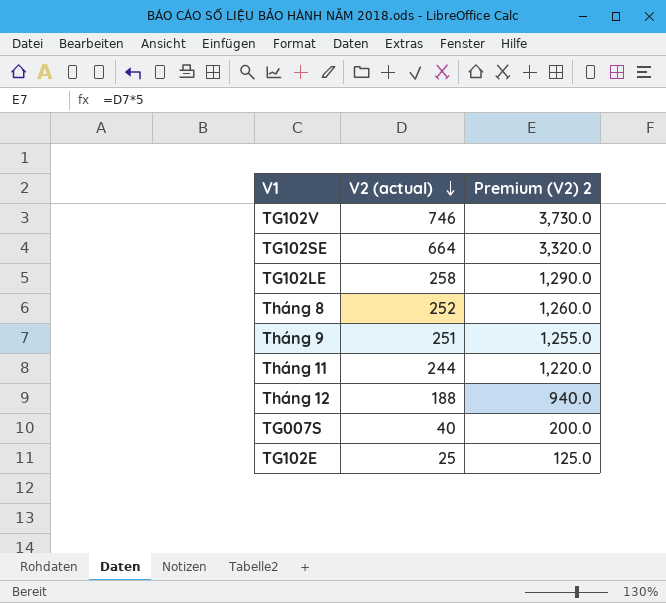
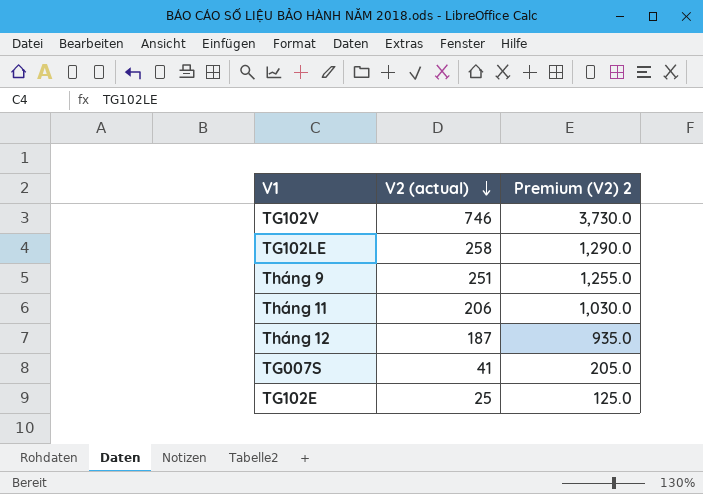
row TG102SE: 664 | 3,320.0 -> none
row Tháng 8: 252 | 1,260.0 -> none
Tháng 11 | V2 (actual): 244 -> 206
Tháng 11 | Premium (V2) 2: 1,220.0 -> 1,030.0
Tháng 12 | V2 (actual): 188 -> 187
Tháng 12 | Premium (V2) 2: 940.0 -> 935.0
TG007S | V2 (actual): 40 -> 41
TG007S | Premium (V2) 2: 200.0 -> 205.0

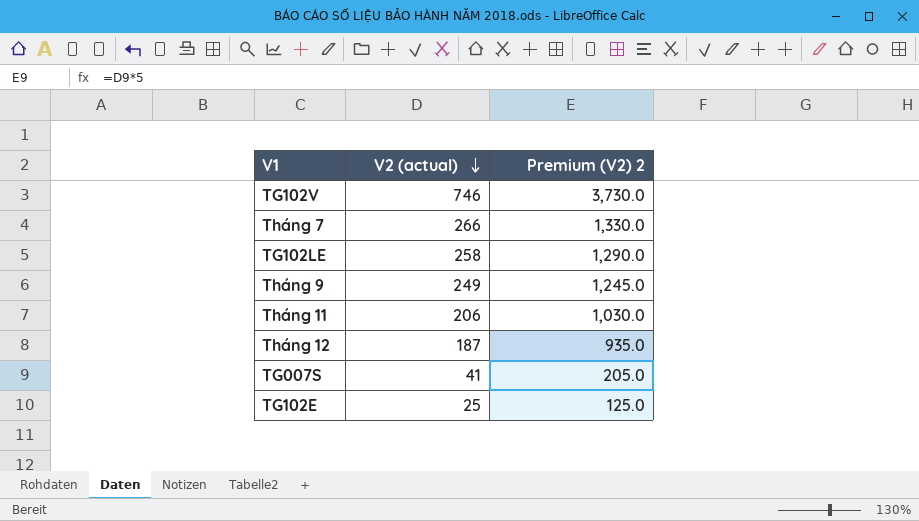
row Tháng 7: none -> 266 | 1,330.0
Tháng 9 | V2 (actual): 251 -> 249
Tháng 9 | Premium (V2) 2: 1,255.0 -> 1,245.0

